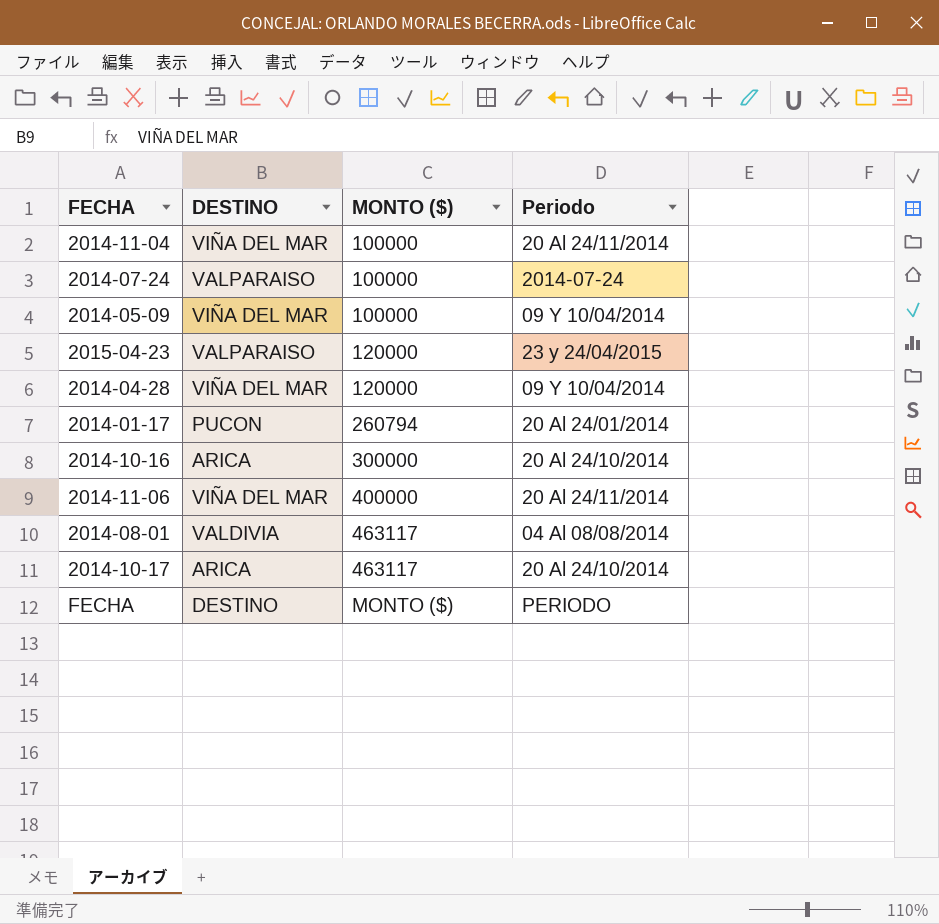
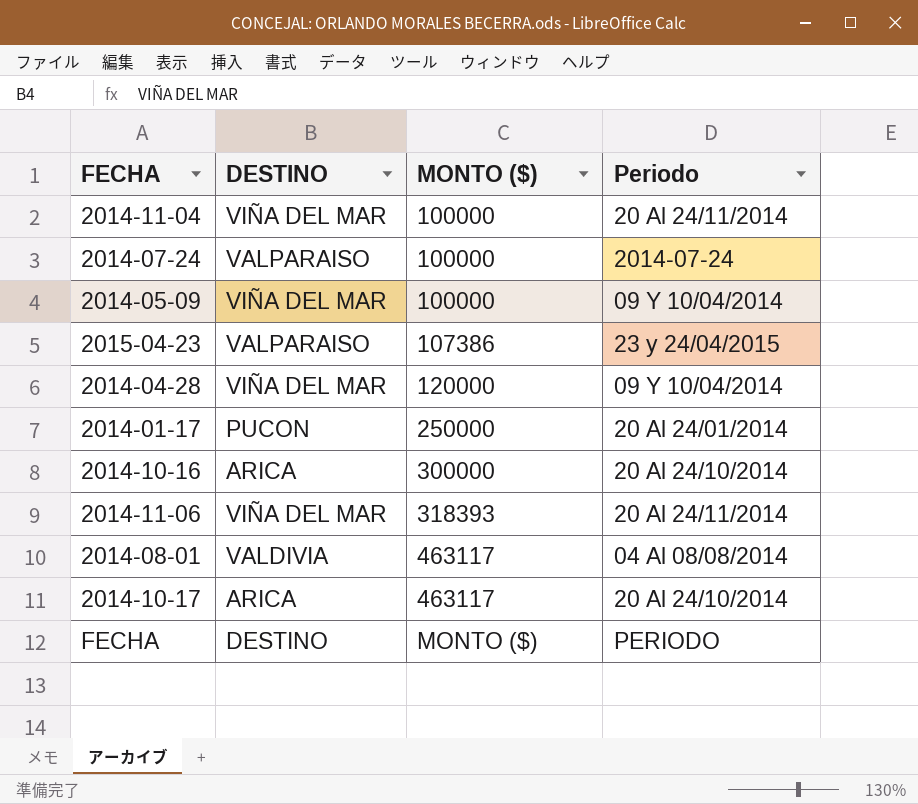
2015-04-23 | MONTO ($): 120000 -> 107386
2014-01-17 | MONTO ($): 260794 -> 250000
2014-11-06 | MONTO ($): 400000 -> 318393

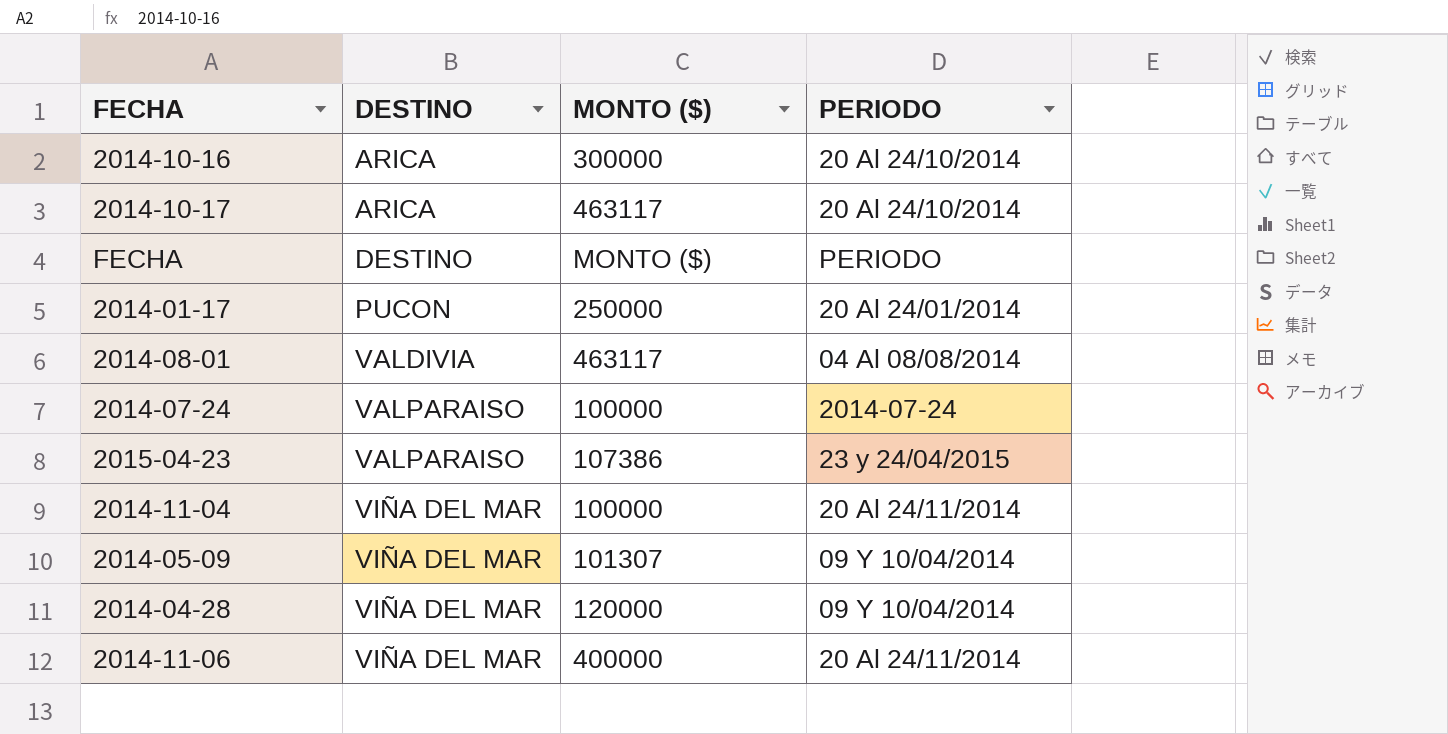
row order: MONTO ($) ascending -> DESTINO ascending
column name: Periodo -> PERIODO
2014-05-09 | MONTO ($): 100000 -> 101307
2014-11-06 | MONTO ($): 318393 -> 400000

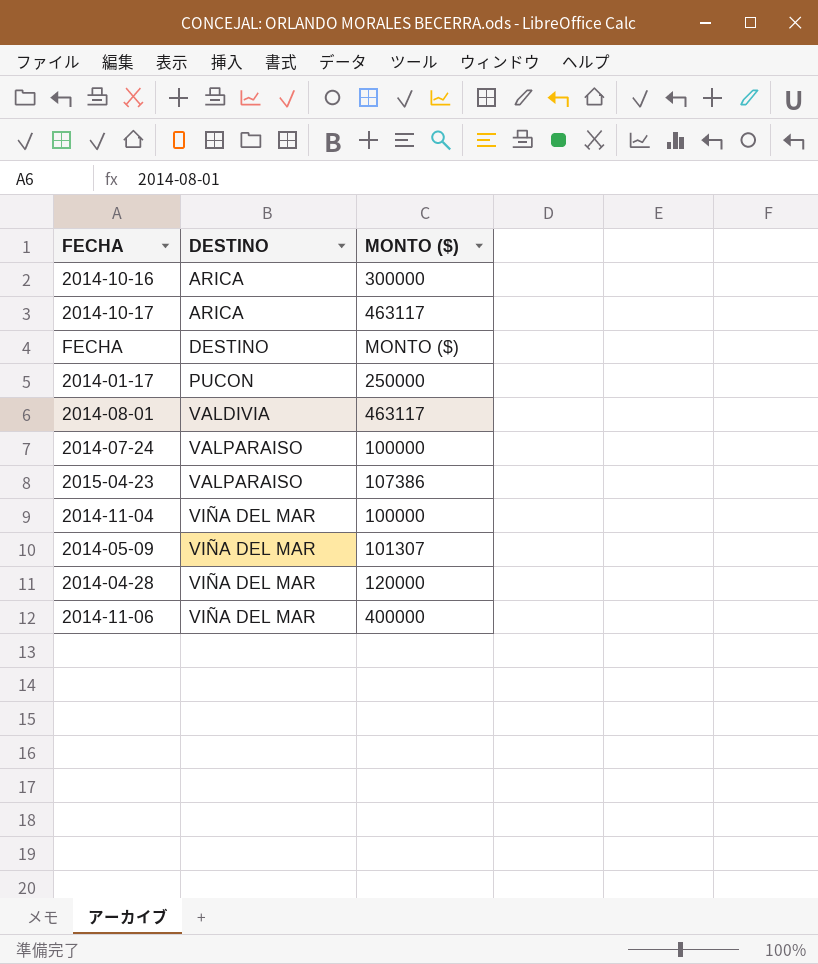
column PERIODO | position: 4 -> none

